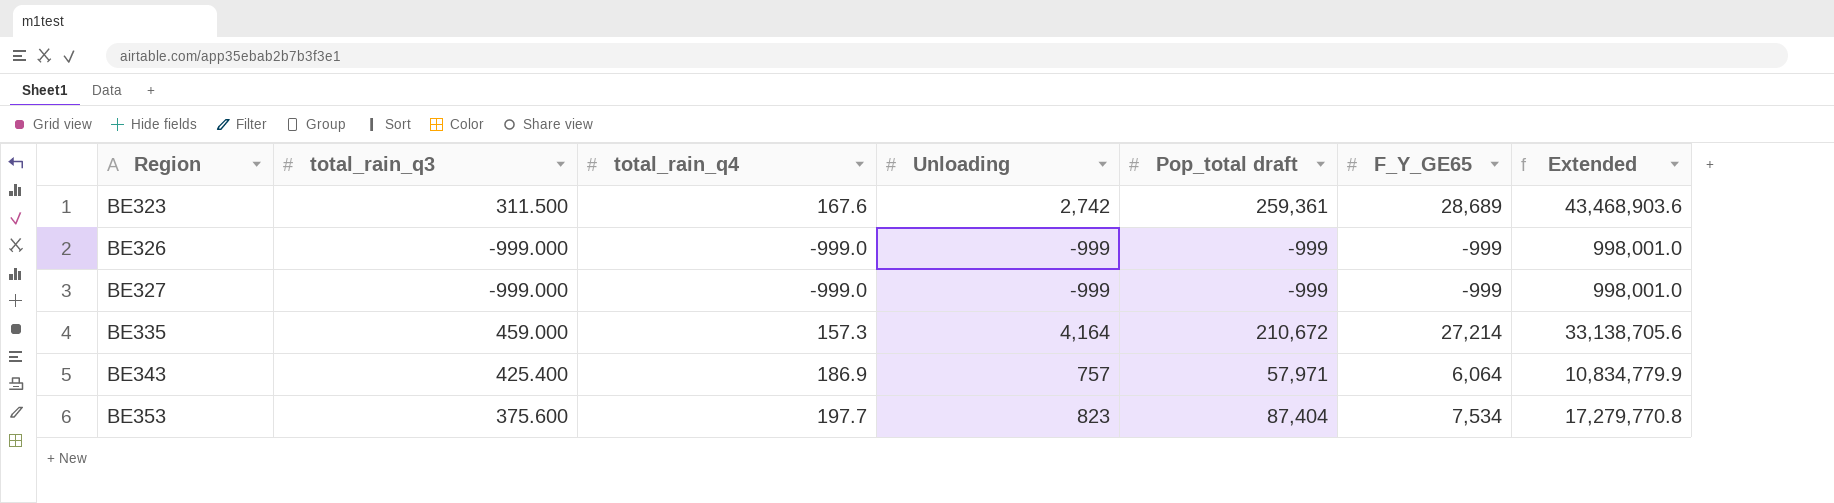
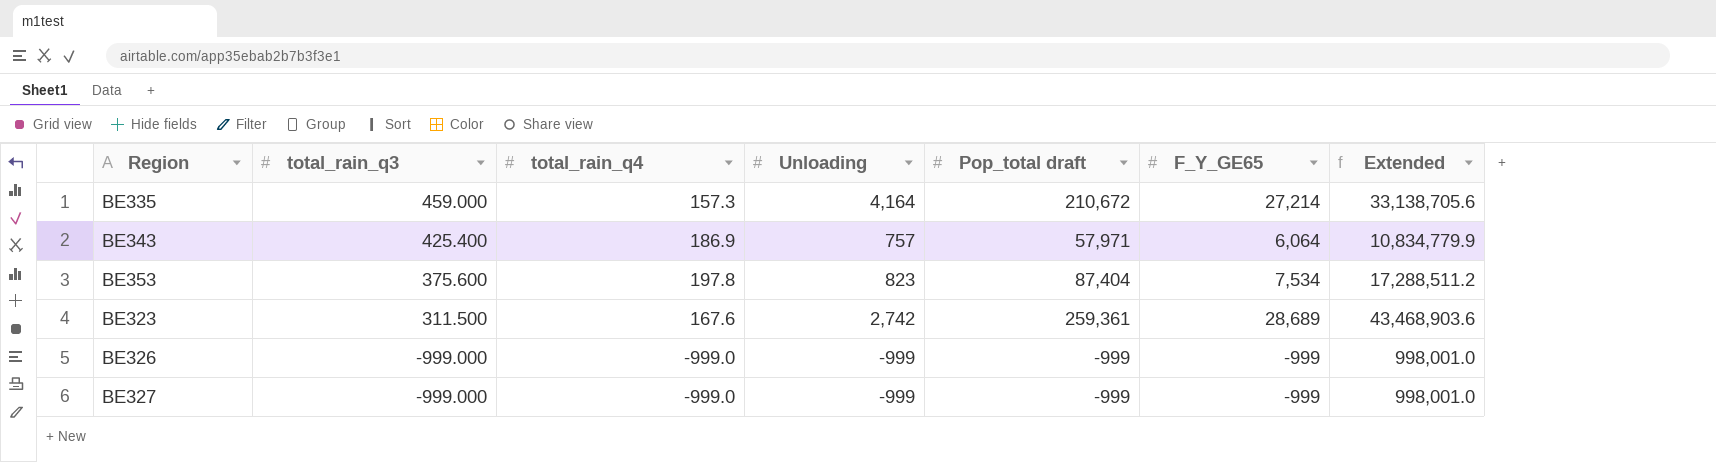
row order: Region ascending -> total_rain_q3 descending
BE353 | total_rain_q4: 197.7 -> 197.8
BE353 | Extended: 17,279,770.8 -> 17,288,511.2

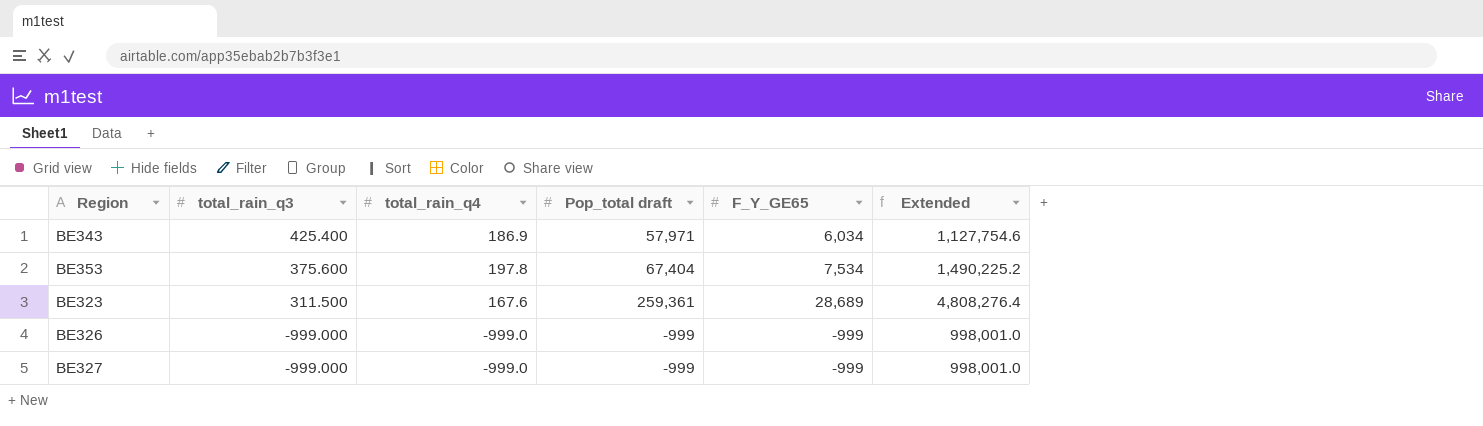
column Unloading | position: 4 -> none
column Extended | formula: [total_rain_q4] * [Pop_total draft] -> [total_rain_q4] * [F_Y_GE65]
row BE335: 459.000 | 157.3 | 4,164 | 210,672 | 27,214 | 33,138,705.6 -> none
BE343 | F_Y_GE65: 6,064 -> 6,034
BE353 | Pop_total draft: 87,404 -> 67,404

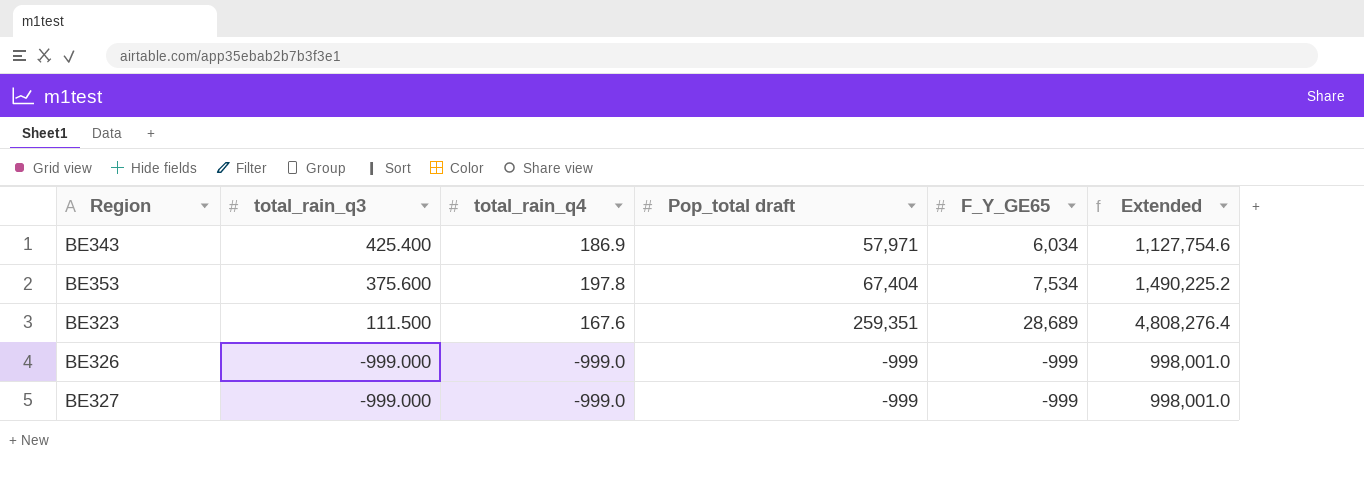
BE323 | total_rain_q3: 311.500 -> 111.500
BE323 | Pop_total draft: 259,361 -> 259,351

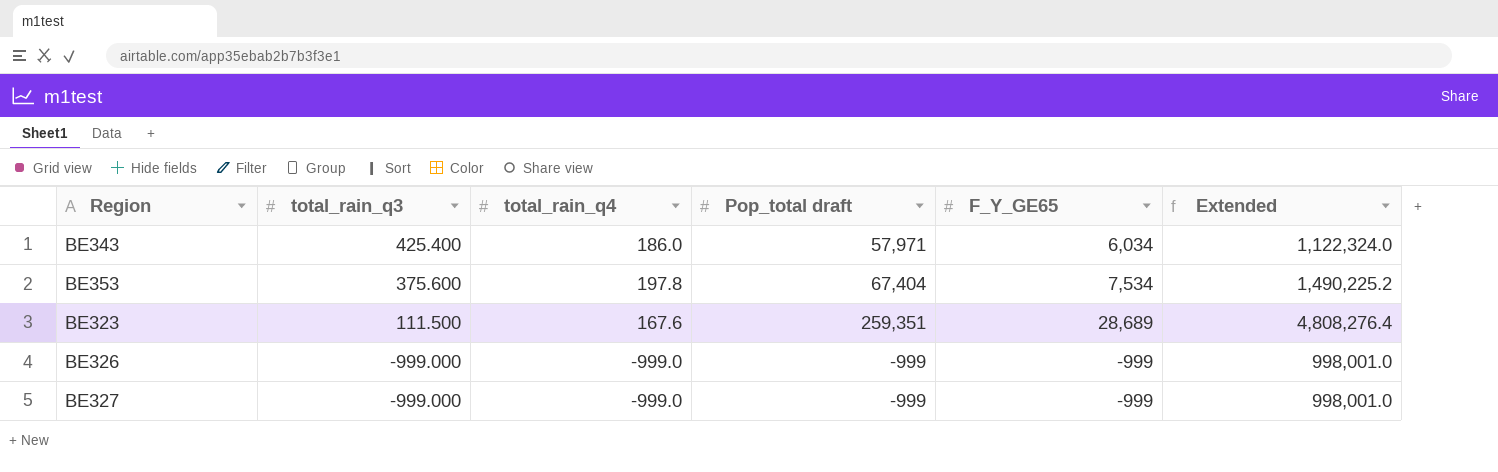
BE343 | total_rain_q4: 186.9 -> 186.0
BE343 | Extended: 1,127,754.6 -> 1,122,324.0

